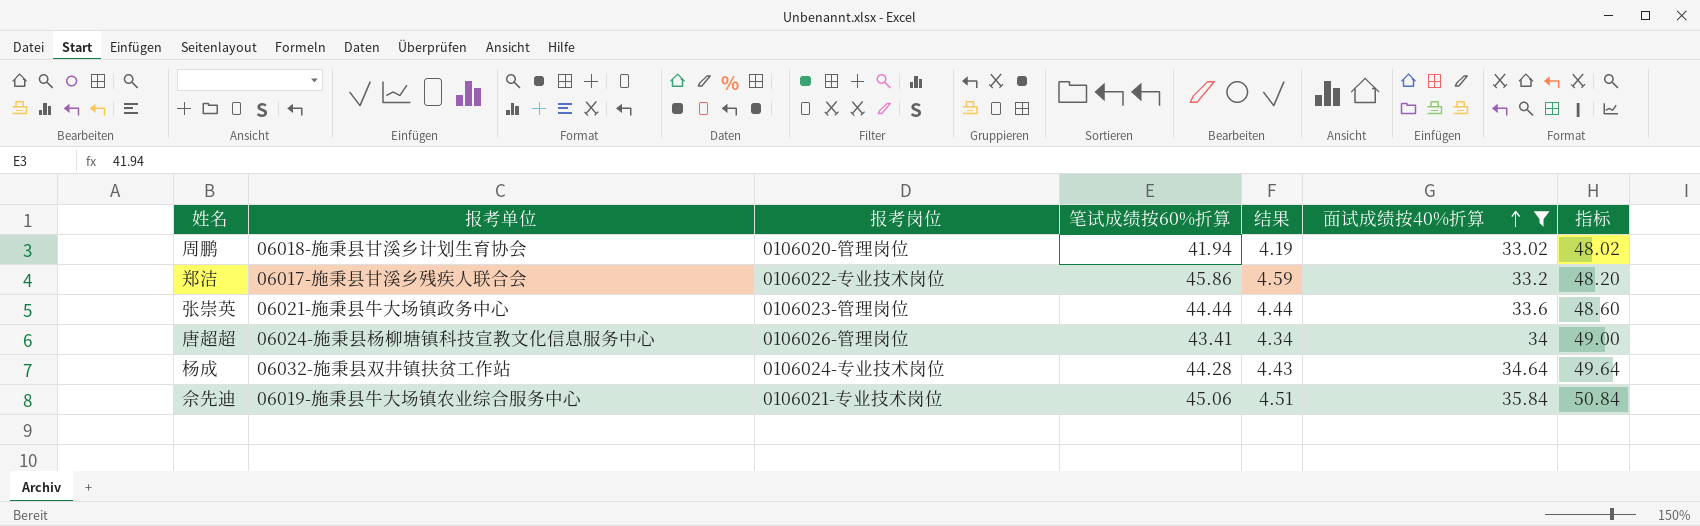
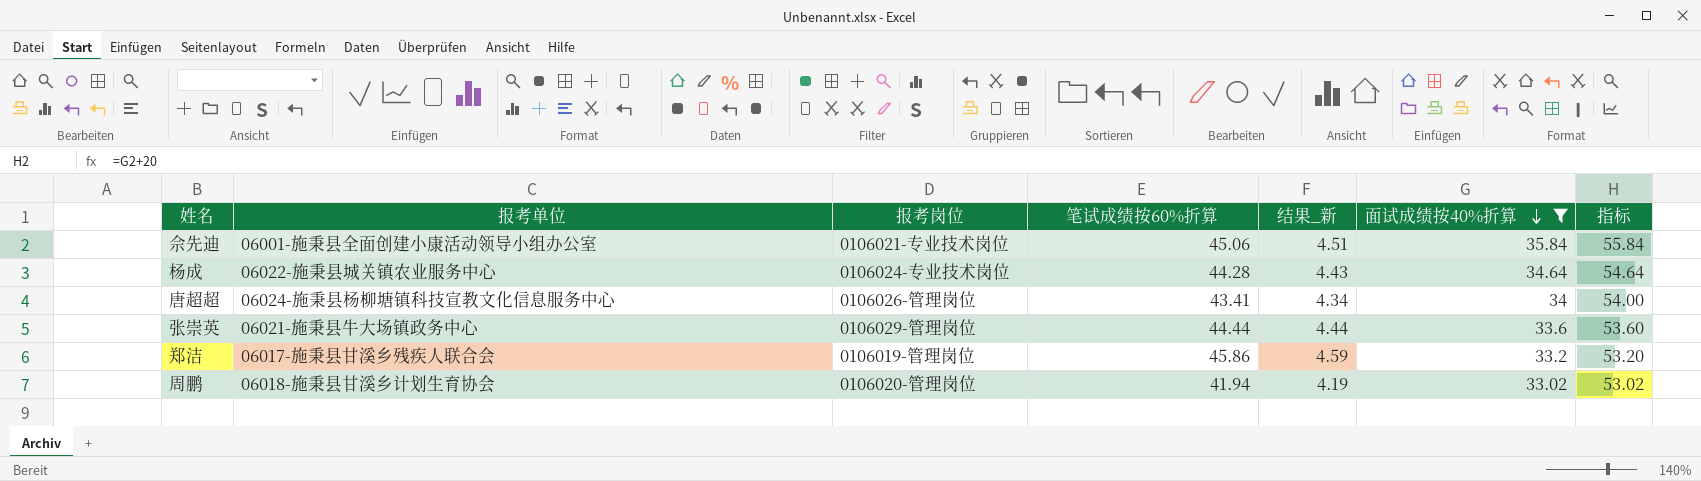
row order: 面试成绩按40%折算 ascending -> 面试成绩按40%折算 descending
column name: 结果 -> 结果_新
column 指标 | formula: [面试成绩按40%折算] + 15 -> [面试成绩按40%折算] + 20
佘先迪 | 报考单位: 06019-施秉县牛大场镇农业综合服务中心 -> 06001-施秉县全面创建小康活动领导小组办公室
杨成 | 报考单位: 06032-施秉县双井镇扶贫工作站 -> 06022-施秉县城关镇农业服务中心
张崇英 | 报考岗位: 0106023-管理岗位 -> 0106029-管理岗位
郑洁 | 报考岗位: 0106022-专业技术岗位 -> 0106019-管理岗位

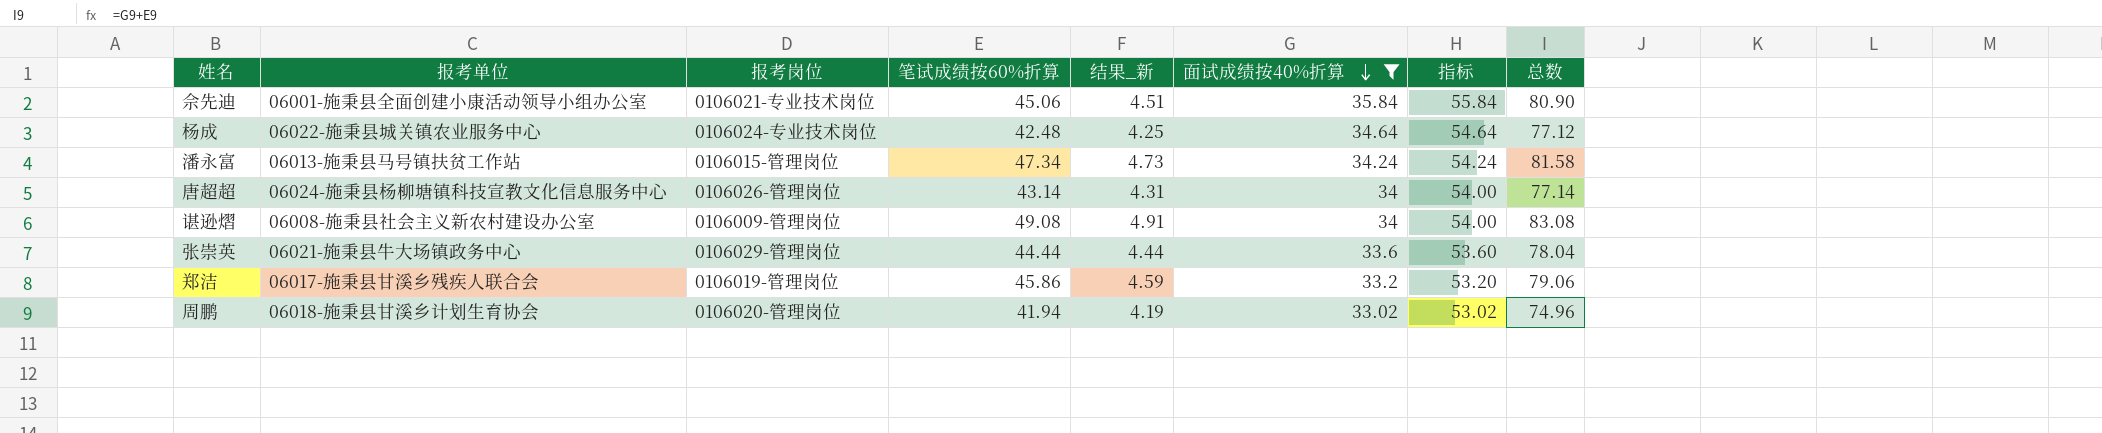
column 总数 | formula: none -> [笔试成绩按60%折算] + [面试成绩按40%折算]
杨成 | 笔试成绩按60%折算: 44.28 -> 42.48
杨成 | 结果_新: 4.43 -> 4.25
row 潘永富: none -> 06013-施秉县马号镇扶贫工作站 | 0106015-管理岗位 | 47.34 | 4.73 | 34.24 | 54.24 | 81.58
唐超超 | 笔试成绩按60%折算: 43.41 -> 43.14
唐超超 | 结果_新: 4.34 -> 4.31
row 谌逊熠: none -> 06008-施秉县社会主义新农村建设办公室 | 0106009-管理岗位 | 49.08 | 4.91 | 34 | 54.00 | 83.08

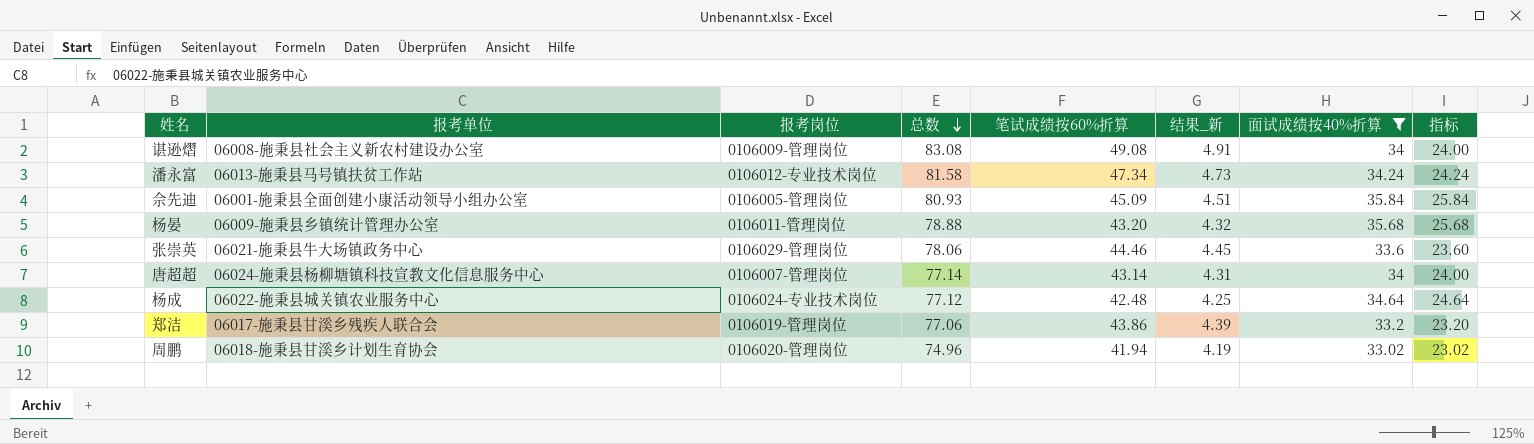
row order: 面试成绩按40%折算 descending -> 总数 descending
column 总数 | position: 8 -> 4
column 指标 | formula: [面试成绩按40%折算] + 20 -> [面试成绩按40%折算] - 10
潘永富 | 报考岗位: 0106015-管理岗位 -> 0106012-专业技术岗位
佘先迪 | 报考岗位: 0106021-专业技术岗位 -> 0106005-管理岗位
佘先迪 | 总数: 80.90 -> 80.93
佘先迪 | 笔试成绩按60%折算: 45.06 -> 45.09
row 杨晏: none -> 06009-施秉县乡镇统计管理办公室 | 0106011-管理岗位 | 78.88 | 43.20 | 4.32 | 35.68 | 25.68
张崇英 | 总数: 78.04 -> 78.06
张崇英 | 笔试成绩按60%折算: 44.44 -> 44.46
张崇英 | 结果_新: 4.44 -> 4.45
唐超超 | 报考岗位: 0106026-管理岗位 -> 0106007-管理岗位
郑洁 | 总数: 79.06 -> 77.06
郑洁 | 笔试成绩按60%折算: 45.86 -> 43.86
郑洁 | 结果_新: 4.59 -> 4.39

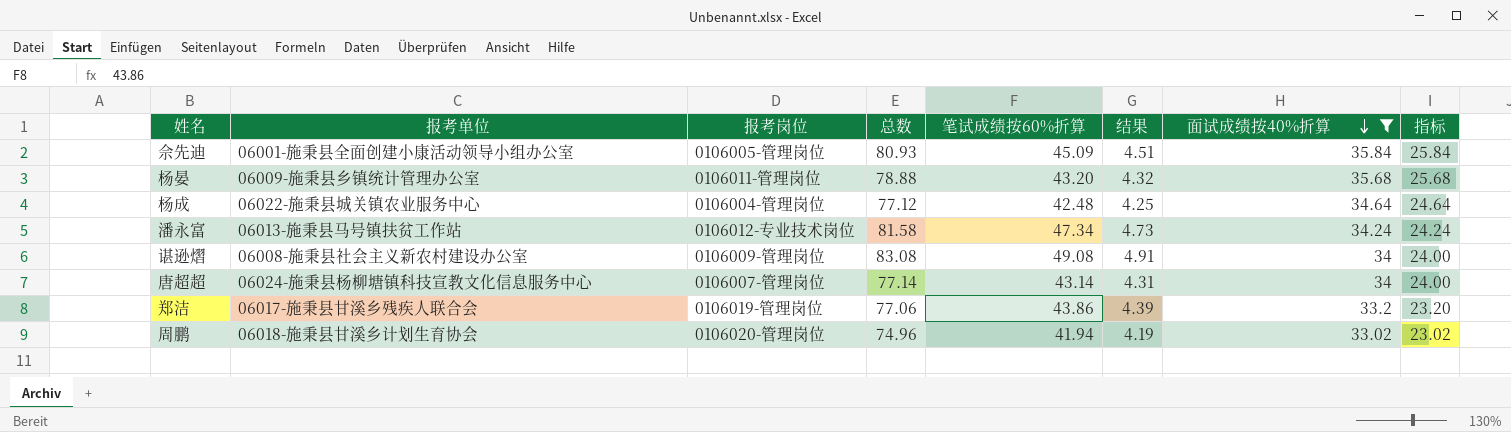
row order: 总数 descending -> 面试成绩按40%折算 descending
column name: 结果_新 -> 结果
row 张崇英: 06021-施秉县牛大场镇政务中心 | 0106029-管理岗位 | 78.06 | 44.46 | 4.45 | 33.6 | 23.60 -> none
杨成 | 报考岗位: 0106024-专业技术岗位 -> 0106004-管理岗位

